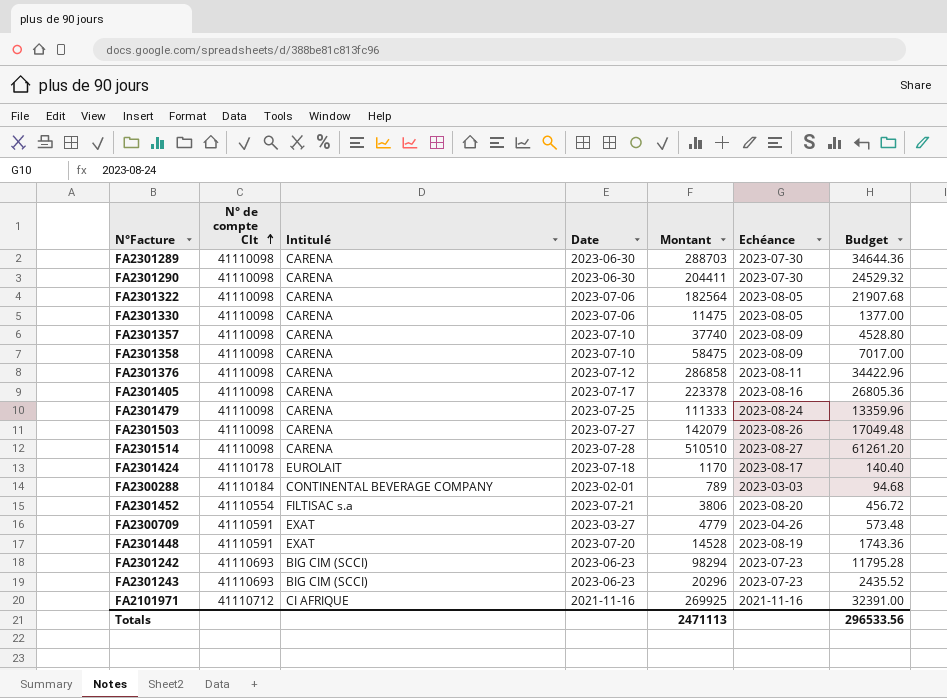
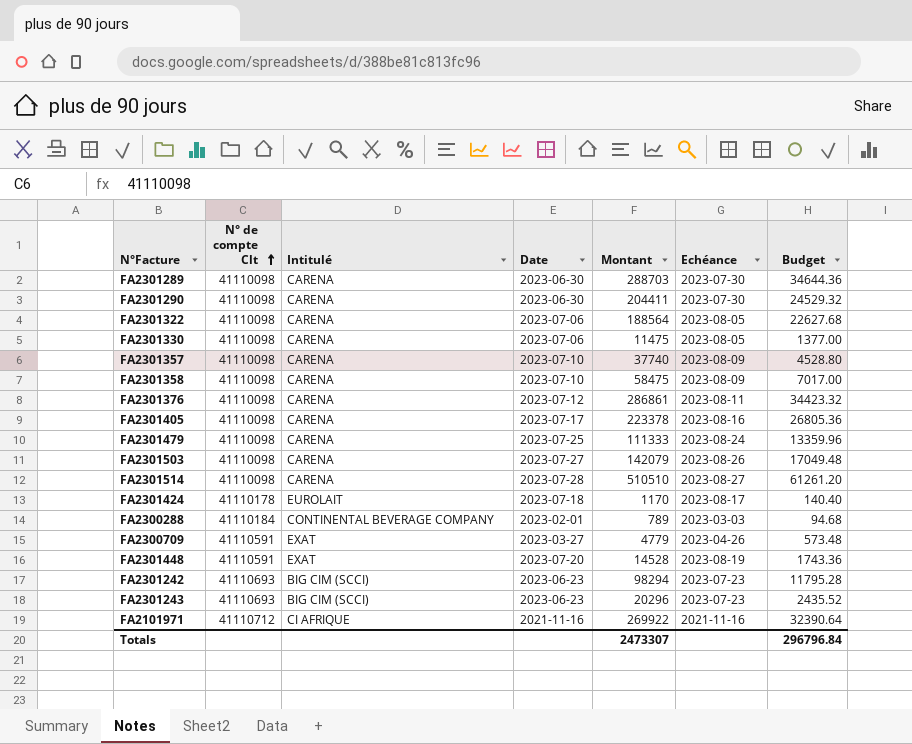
row FA2301452: 41110554 | FILTISAC s.a | 2023-07-21 | 3806 | 2023-08-20 | 456.72 -> none
FA2301322 | Montant: 182564 -> 188564
FA2301322 | Budget: 21907.68 -> 22627.68
FA2301376 | Montant: 286858 -> 286861
FA2301376 | Budget: 34422.96 -> 34423.32
FA2101971 | Montant: 269925 -> 269922
FA2101971 | Budget: 32391.00 -> 32390.64
Totals | Montant: 2471113 -> 2473307
Totals | Budget: 296533.56 -> 296796.84

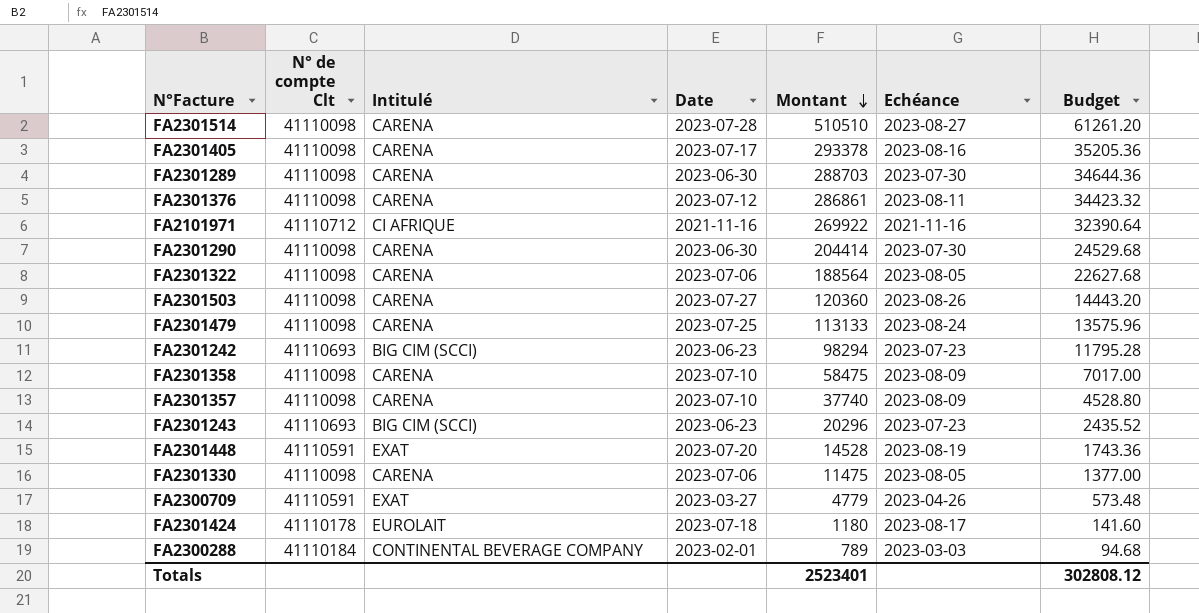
row order: N° de compte Clt ascending -> Montant descending
FA2301405 | Montant: 223378 -> 293378
FA2301405 | Budget: 26805.36 -> 35205.36
FA2301290 | Montant: 204411 -> 204414
FA2301290 | Budget: 24529.32 -> 24529.68
FA2301503 | Montant: 142079 -> 120360
FA2301503 | Budget: 17049.48 -> 14443.20
FA2301479 | Montant: 111333 -> 113133
FA2301479 | Budget: 13359.96 -> 13575.96
FA2301424 | Montant: 1170 -> 1180
FA2301424 | Budget: 140.40 -> 141.60
Totals | Montant: 2473307 -> 2523401
Totals | Budget: 296796.84 -> 302808.12

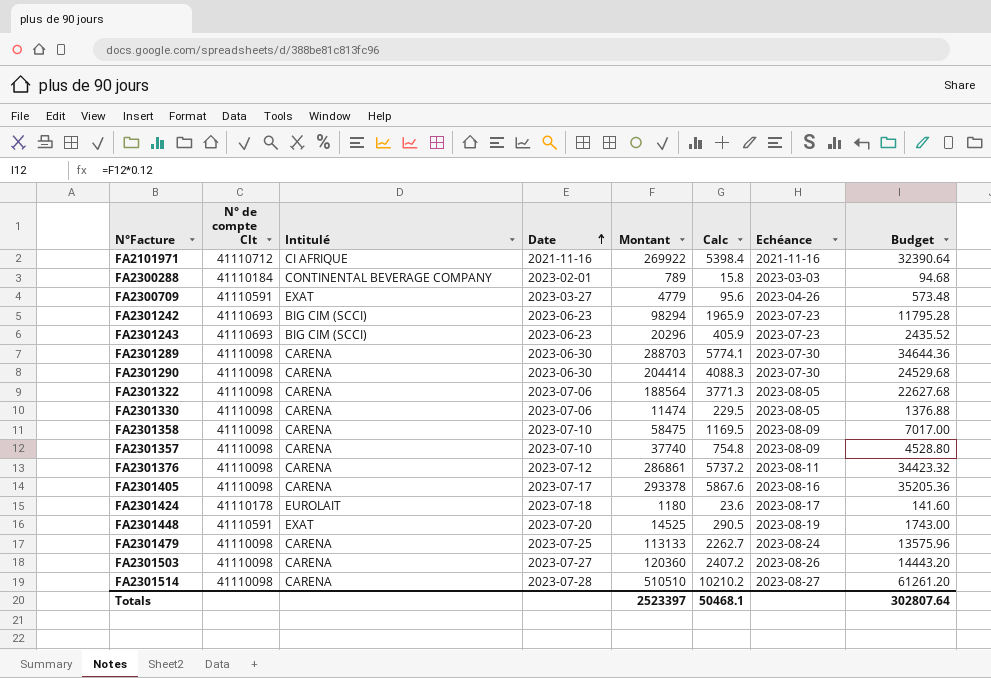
row order: Montant descending -> Date ascending
column Calc | formula: none -> [Montant] * 0.02
FA2301330 | Montant: 11475 -> 11474
FA2301330 | Budget: 1377.00 -> 1376.88
FA2301448 | Montant: 14528 -> 14525
FA2301448 | Budget: 1743.36 -> 1743.00
Totals | Montant: 2523401 -> 2523397
Totals | Budget: 302808.12 -> 302807.64

